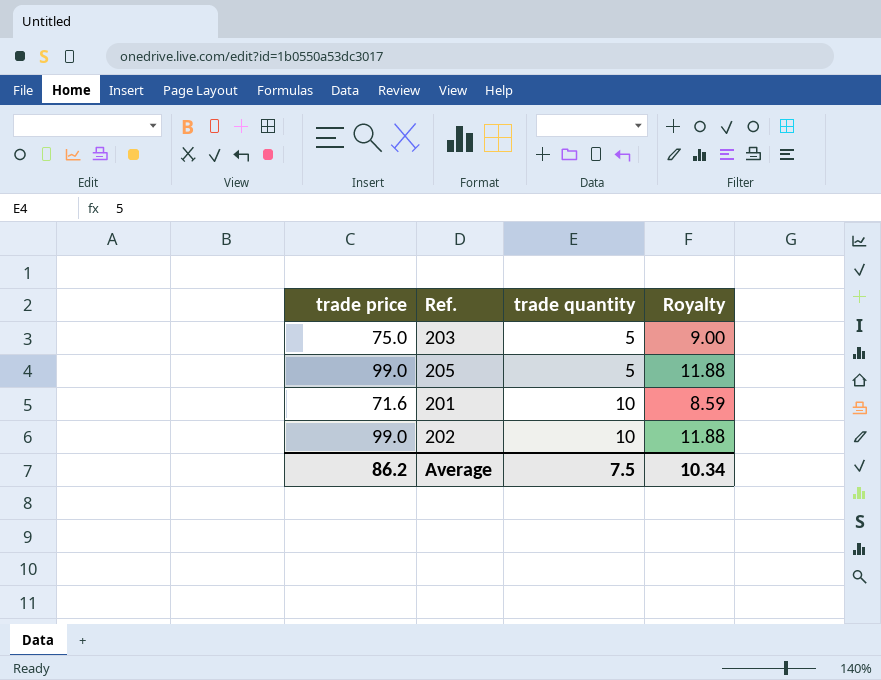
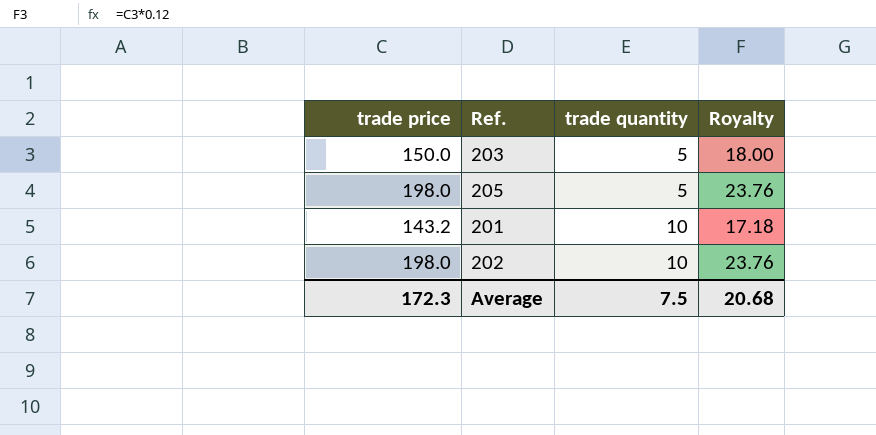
203 | trade price: 75.0 -> 150.0
203 | Royalty: 9.00 -> 18.00
205 | trade price: 99.0 -> 198.0
205 | Royalty: 11.88 -> 23.76
201 | trade price: 71.6 -> 143.2
201 | Royalty: 8.59 -> 17.18
202 | trade price: 99.0 -> 198.0
202 | Royalty: 11.88 -> 23.76
Average | trade price: 86.2 -> 172.3
Average | Royalty: 10.34 -> 20.68

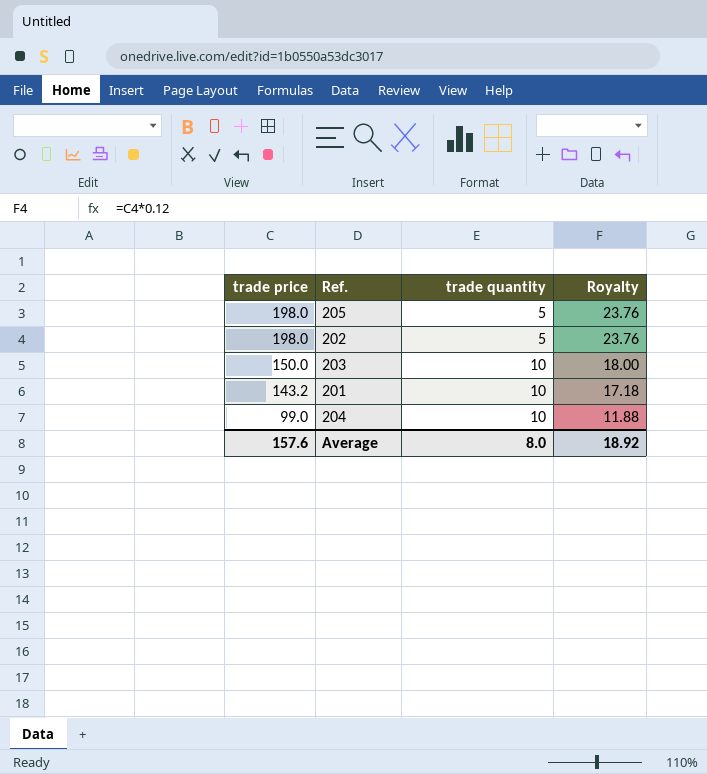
row order: trade quantity ascending -> trade price descending
202 | trade quantity: 10 -> 5
203 | trade quantity: 5 -> 10
row 204: none -> 99.0 | 10 | 11.88
Average | trade price: 172.3 -> 157.6
Average | trade quantity: 7.5 -> 8.0
Average | Royalty: 20.68 -> 18.92

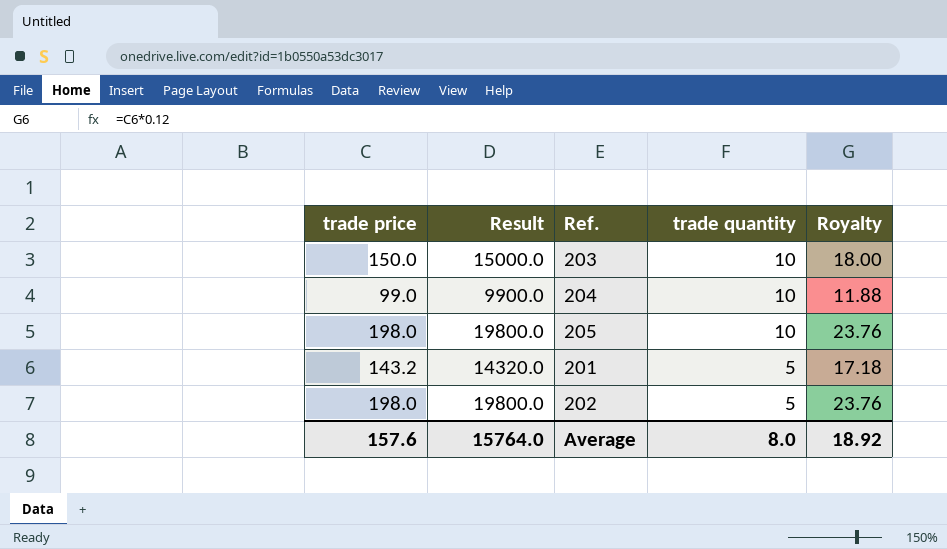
row order: trade price descending -> trade quantity descending
column Result | formula: none -> [trade price] * 100
205 | trade quantity: 5 -> 10
201 | trade quantity: 10 -> 5

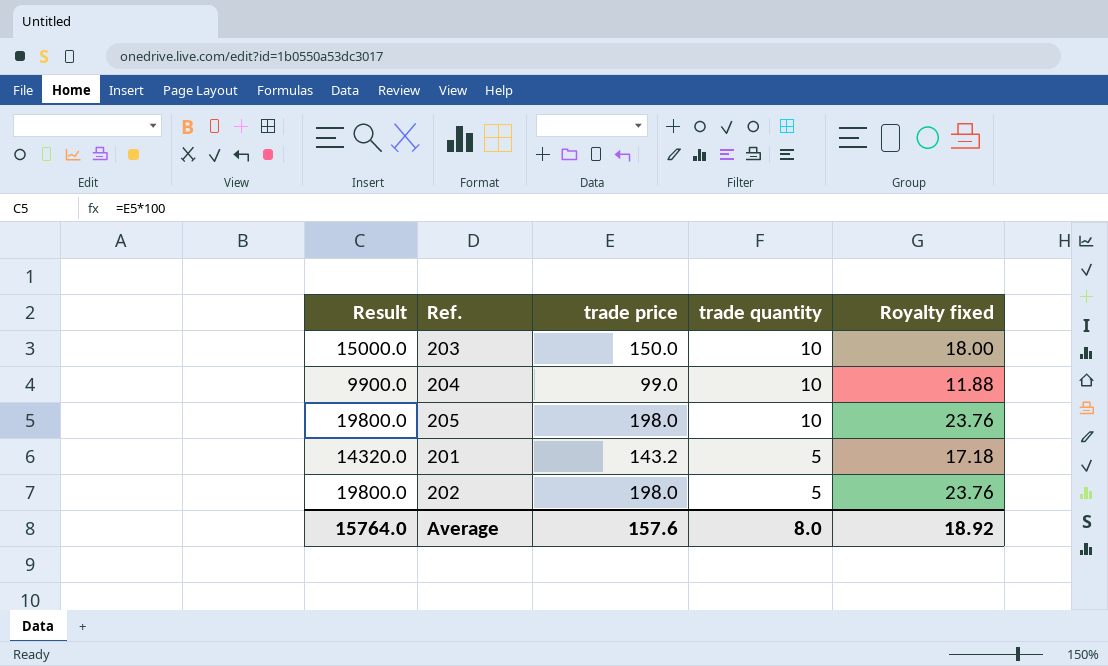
column trade price | position: 1 -> 3
column name: Royalty -> Royalty fixed

